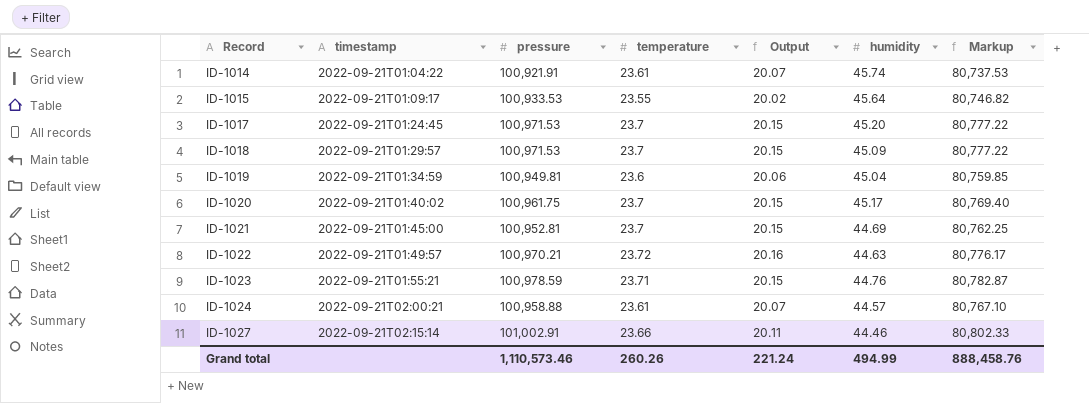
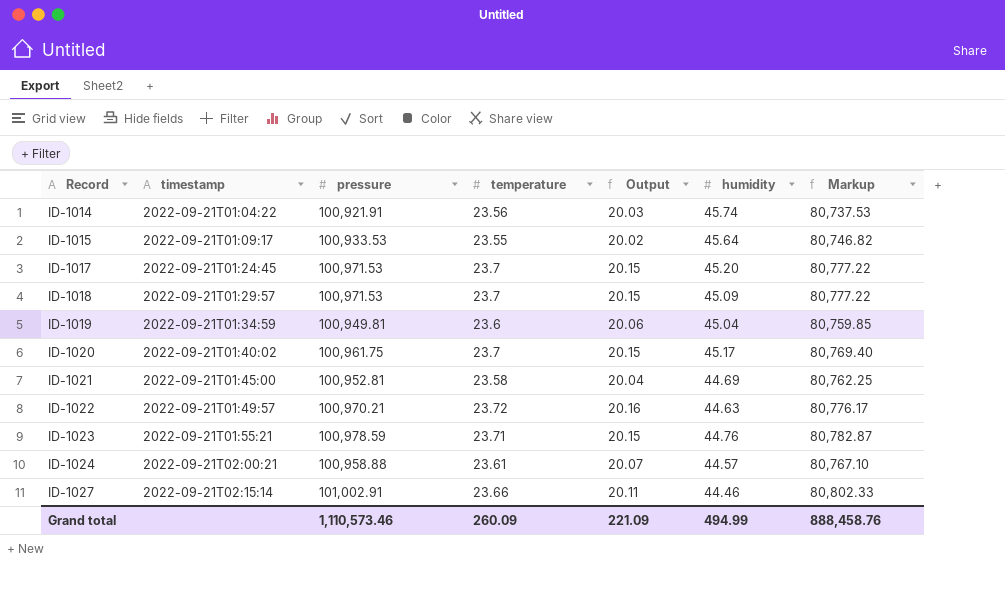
ID-1014 | temperature: 23.61 -> 23.56
ID-1014 | Output: 20.07 -> 20.03
ID-1021 | temperature: 23.7 -> 23.58
ID-1021 | Output: 20.15 -> 20.04
Grand total | temperature: 260.26 -> 260.09
Grand total | Output: 221.24 -> 221.09

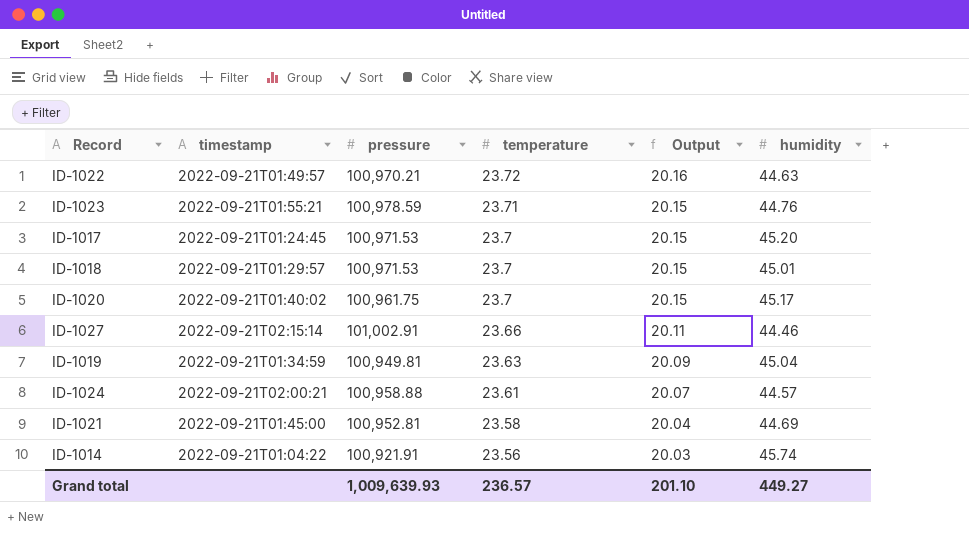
row order: Record ascending -> temperature descending
column Markup | formula: [pressure] * 0.8 -> none
row ID-1015: 2022-09-21T01:09:17 | 100,933.53 | 23.55 | 20.02 | 45.64 | 80,746.82 -> none
ID-1018 | humidity: 45.09 -> 45.01
ID-1019 | temperature: 23.6 -> 23.63
ID-1019 | Output: 20.06 -> 20.09
Grand total | pressure: 1,110,573.46 -> 1,009,639.93
Grand total | temperature: 260.09 -> 236.57
Grand total | Output: 221.09 -> 201.10
Grand total | humidity: 494.99 -> 449.27

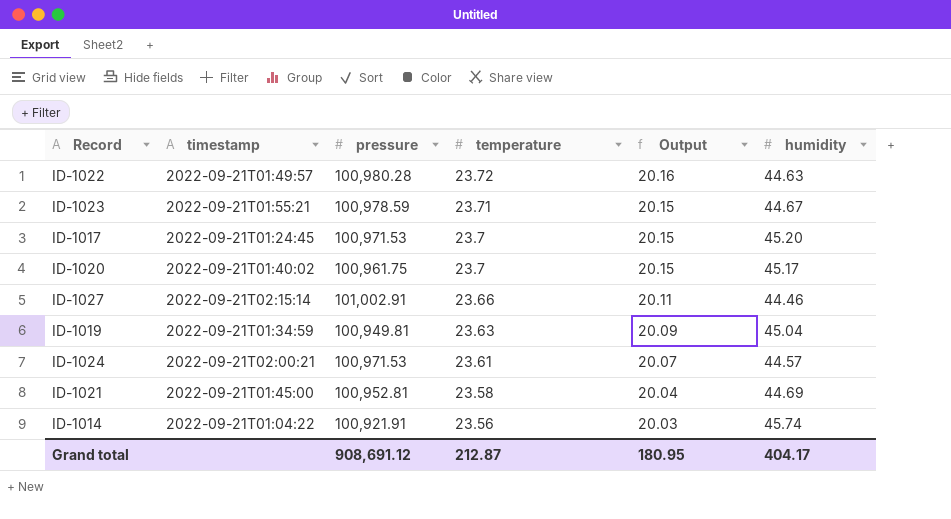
row ID-1018: 2022-09-21T01:29:57 | 100,971.53 | 23.7 | 20.15 | 45.01 -> none
ID-1022 | pressure: 100,970.21 -> 100,980.28
ID-1023 | humidity: 44.76 -> 44.67
ID-1024 | pressure: 100,958.88 -> 100,971.53
Grand total | pressure: 1,009,639.93 -> 908,691.12
Grand total | temperature: 236.57 -> 212.87
Grand total | Output: 201.10 -> 180.95
Grand total | humidity: 449.27 -> 404.17

